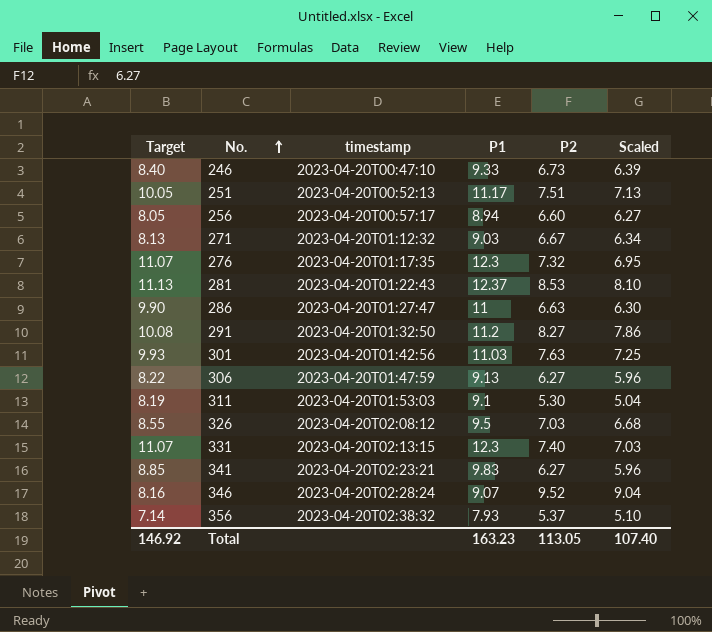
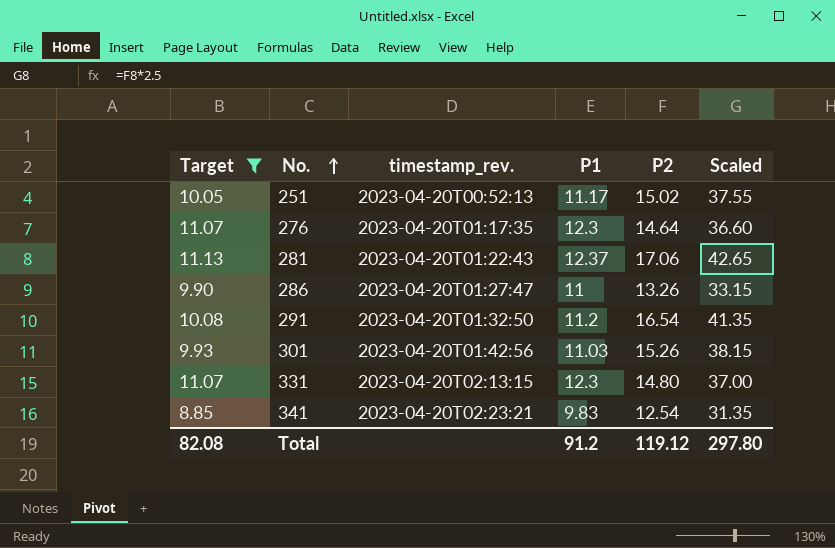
filter: none -> Target >= 8.85
column name: timestamp -> timestamp_rev.
column Scaled | formula: [P2] * 0.95 -> [P2] * 2.5
251 | P2: 7.51 -> 15.02
276 | P2: 7.32 -> 14.64
281 | P2: 8.53 -> 17.06
286 | P2: 6.63 -> 13.26
291 | P2: 8.27 -> 16.54
301 | P2: 7.63 -> 15.26
331 | P2: 7.40 -> 14.80
341 | P2: 6.27 -> 12.54
Total | Target: 146.92 -> 82.08
Total | P1: 163.23 -> 91.2
Total | P2: 113.05 -> 119.12
Total | Scaled: 107.40 -> 297.80

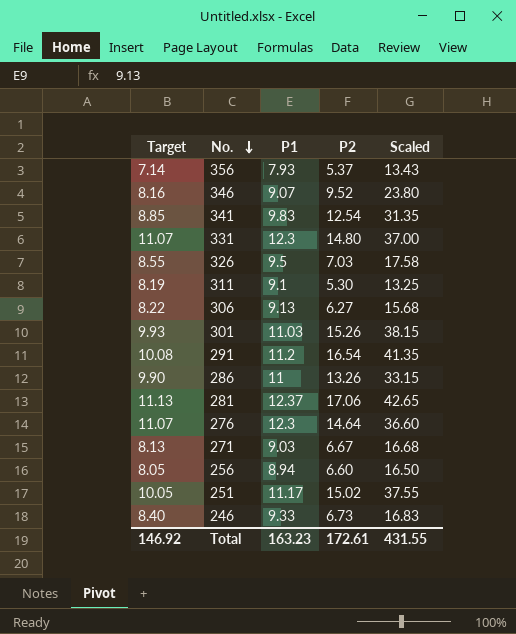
filter: Target >= 8.85 -> none
row order: No. ascending -> No. descending
column timestamp_rev. | position: 3 -> none
Total | Target: 82.08 -> 146.92
Total | P1: 91.2 -> 163.23
Total | P2: 119.12 -> 172.61
Total | Scaled: 297.80 -> 431.55

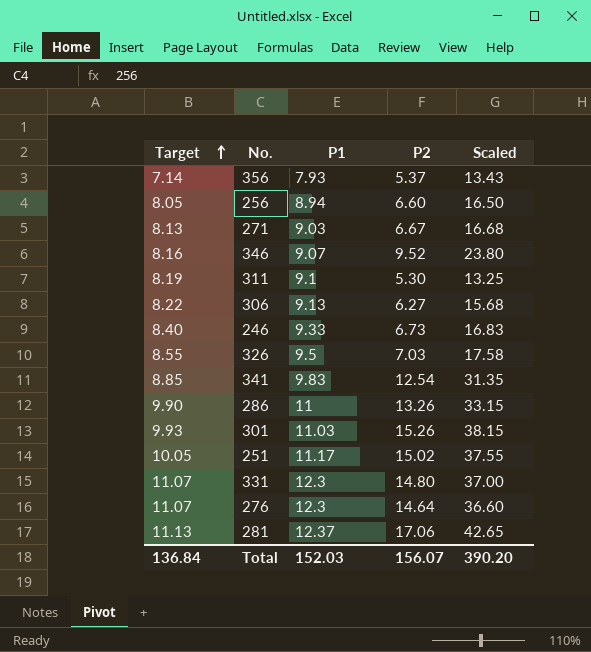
row order: No. descending -> Target ascending
row 291: 10.08 | 11.2 | 16.54 | 41.35 -> none
Total | Target: 146.92 -> 136.84
Total | P1: 163.23 -> 152.03
Total | P2: 172.61 -> 156.07
Total | Scaled: 431.55 -> 390.20

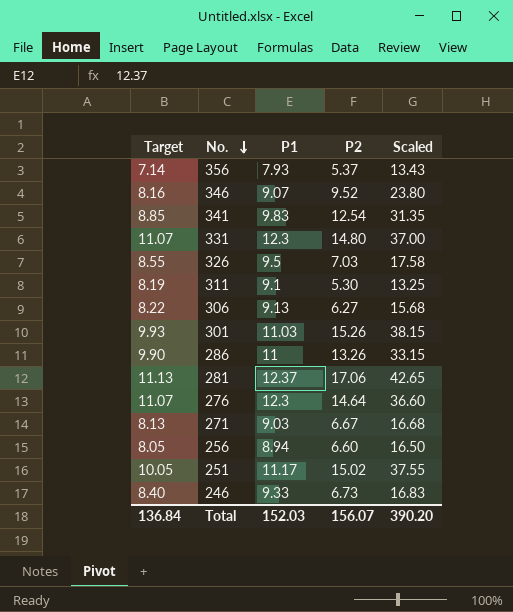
row order: Target ascending -> No. descending

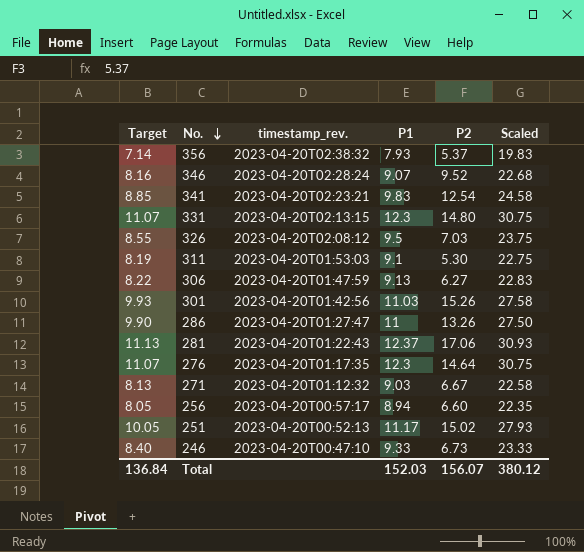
column timestamp_rev. | position: none -> 3
column Scaled | formula: [P2] * 2.5 -> [P1] * 2.5
Total | Scaled: 390.20 -> 380.12

